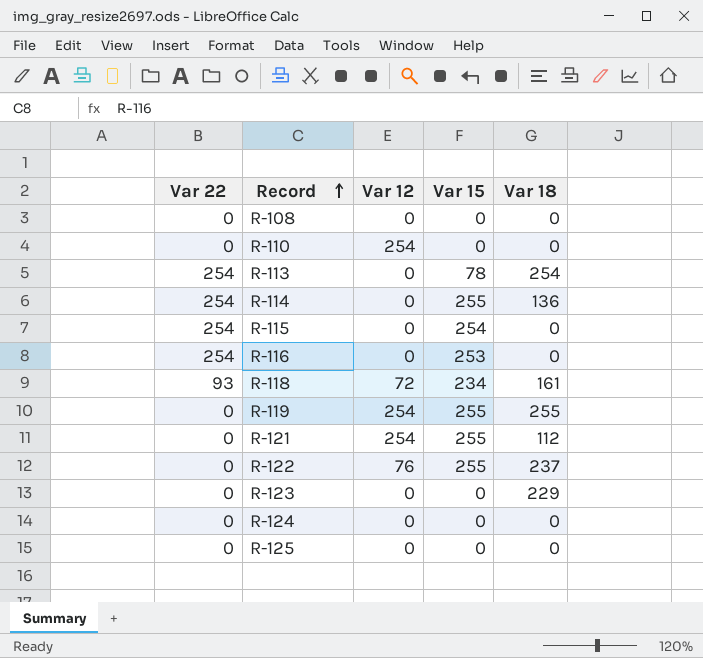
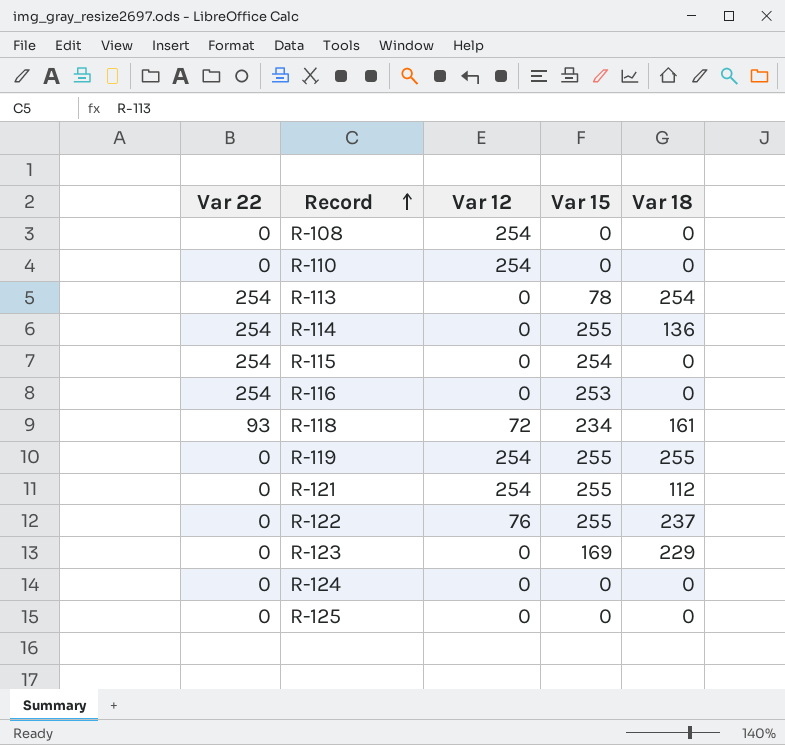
R-108 | Var 12: 0 -> 254
R-123 | Var 15: 0 -> 169

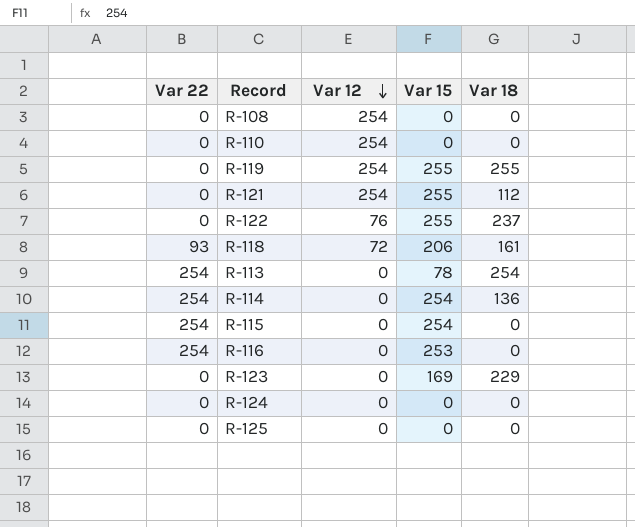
row order: Record ascending -> Var 12 descending
R-118 | Var 15: 234 -> 206
R-114 | Var 15: 255 -> 254

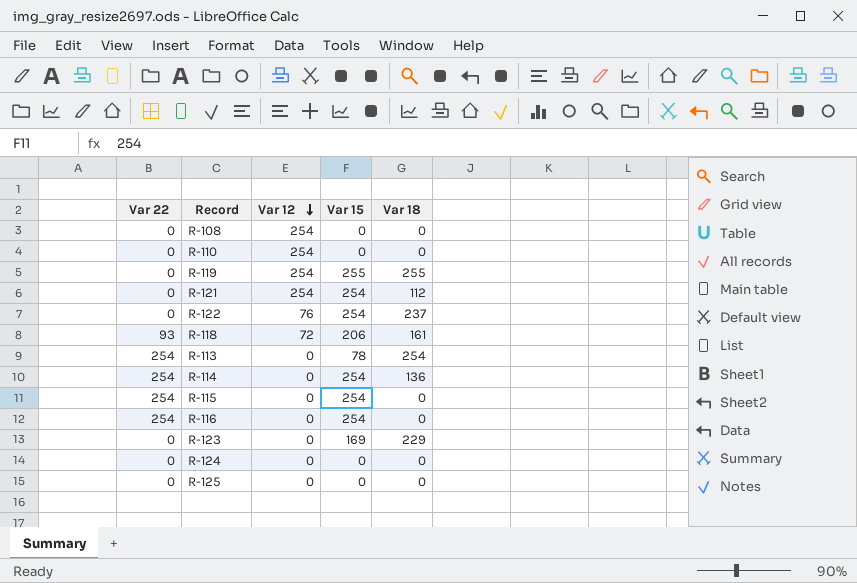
R-121 | Var 15: 255 -> 254
R-122 | Var 15: 255 -> 254
R-116 | Var 15: 253 -> 254

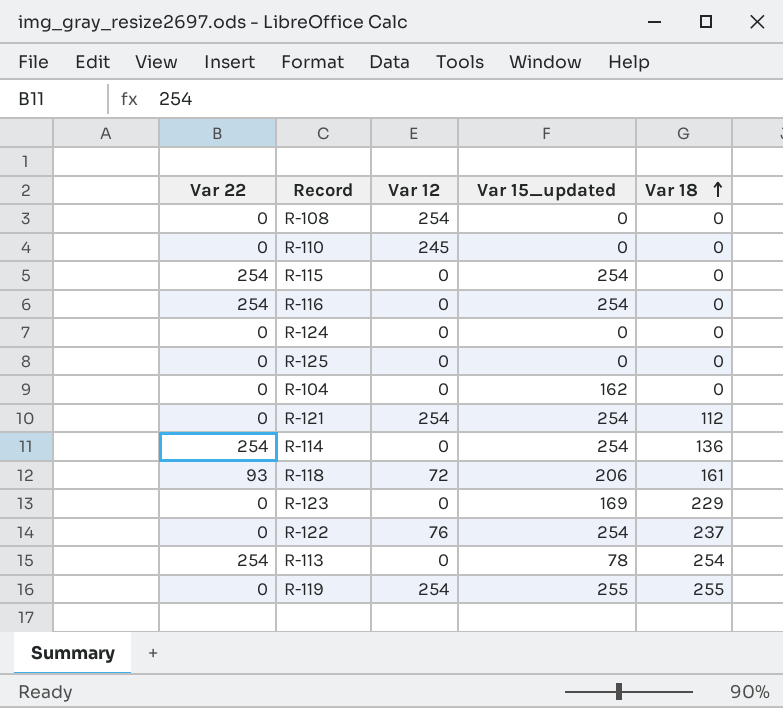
row order: Var 12 descending -> Var 18 ascending
column name: Var 15 -> Var 15_updated
R-110 | Var 12: 254 -> 245
row R-104: none -> 0 | 0 | 162 | 0

